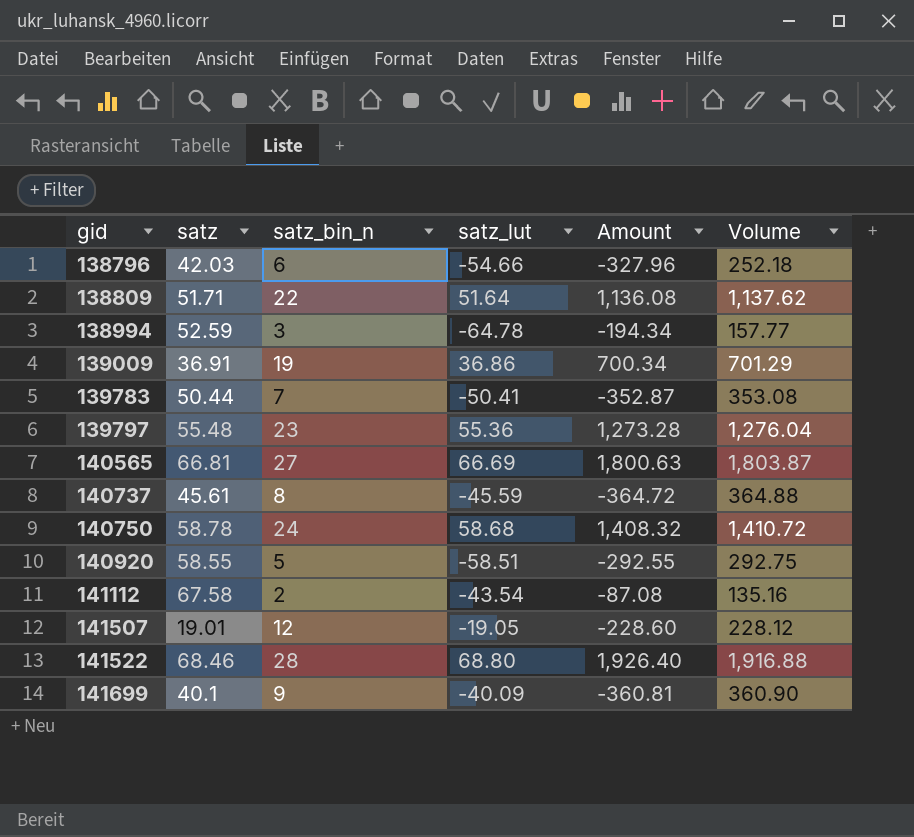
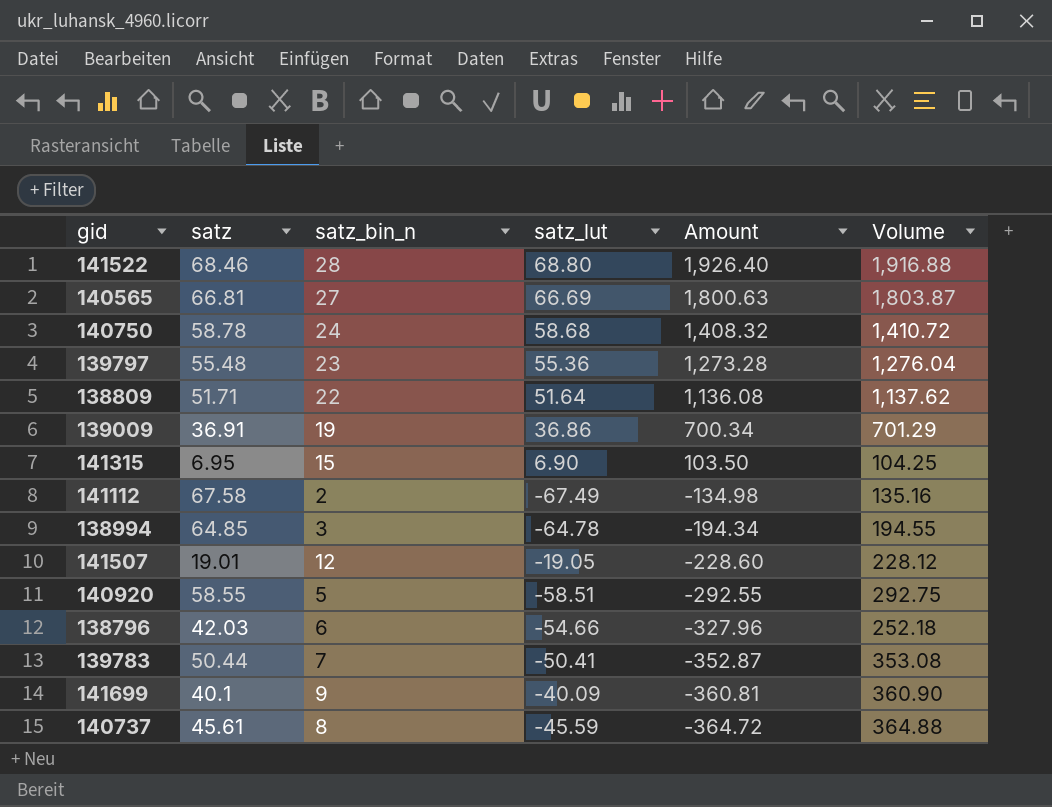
row order: gid ascending -> Amount descending
row 141315: none -> 6.95 | 15 | 6.90 | 103.50 | 104.25
141112 | satz_lut: -43.54 -> -67.49
141112 | Amount: -87.08 -> -134.98
138994 | satz: 52.59 -> 64.85
138994 | Volume: 157.77 -> 194.55

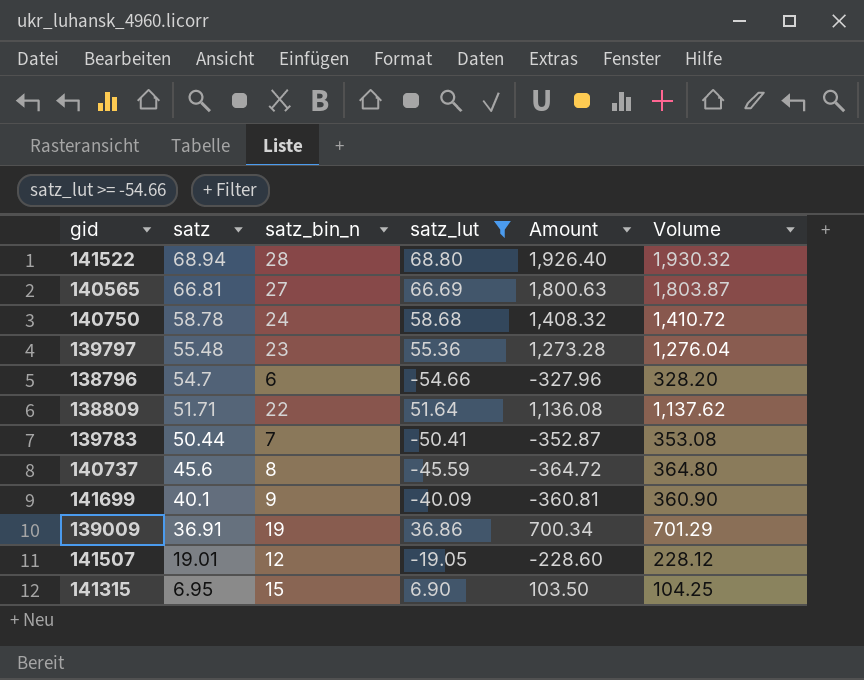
filter: none -> satz_lut >= -54.66
row order: Amount descending -> satz descending
141522 | satz: 68.46 -> 68.94
141522 | Volume: 1,916.88 -> 1,930.32
138796 | satz: 42.03 -> 54.7
138796 | Volume: 252.18 -> 328.20
140737 | satz: 45.61 -> 45.6
140737 | Volume: 364.88 -> 364.80

